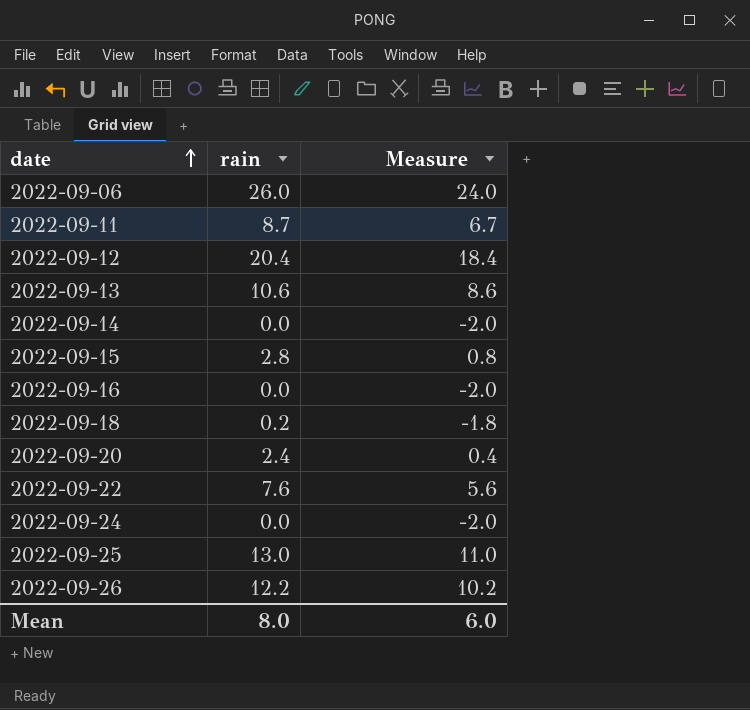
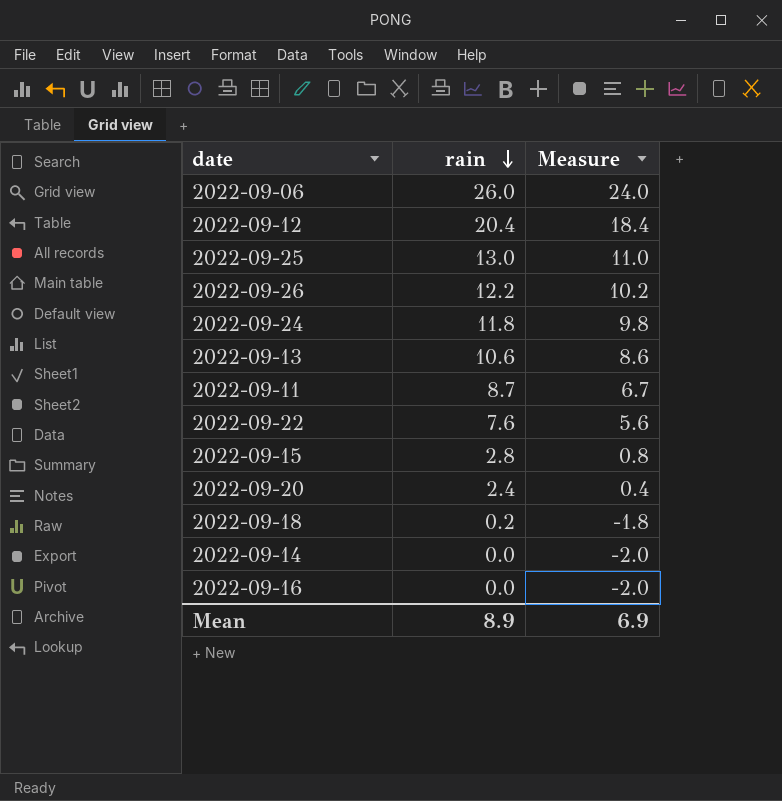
row order: date ascending -> rain descending
2022-09-24 | rain: 0.0 -> 11.8
2022-09-24 | Measure: -2.0 -> 9.8
Mean | rain: 8.0 -> 8.9
Mean | Measure: 6.0 -> 6.9

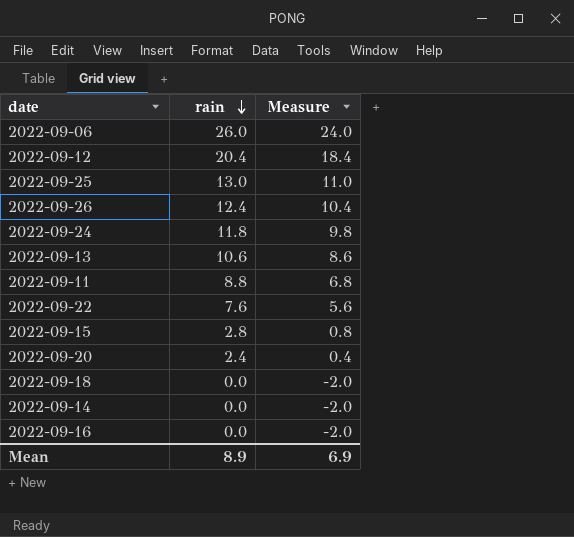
2022-09-26 | rain: 12.2 -> 12.4
2022-09-26 | Measure: 10.2 -> 10.4
2022-09-11 | rain: 8.7 -> 8.8
2022-09-11 | Measure: 6.7 -> 6.8
2022-09-18 | rain: 0.2 -> 0.0
2022-09-18 | Measure: -1.8 -> -2.0

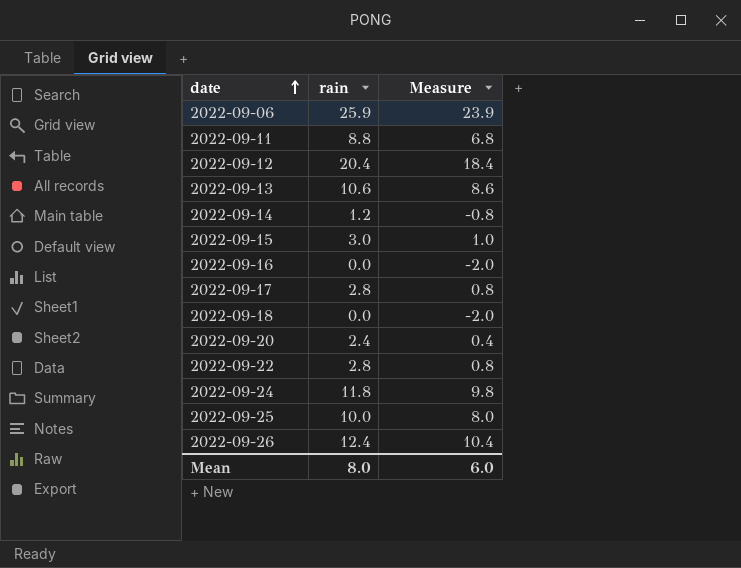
row order: rain descending -> date ascending
2022-09-06 | rain: 26.0 -> 25.9
2022-09-06 | Measure: 24.0 -> 23.9
2022-09-14 | rain: 0.0 -> 1.2
2022-09-14 | Measure: -2.0 -> -0.8
2022-09-15 | rain: 2.8 -> 3.0
2022-09-15 | Measure: 0.8 -> 1.0
row 2022-09-17: none -> 2.8 | 0.8
2022-09-22 | rain: 7.6 -> 2.8
2022-09-22 | Measure: 5.6 -> 0.8
2022-09-25 | rain: 13.0 -> 10.0
2022-09-25 | Measure: 11.0 -> 8.0
Mean | rain: 8.9 -> 8.0
Mean | Measure: 6.9 -> 6.0

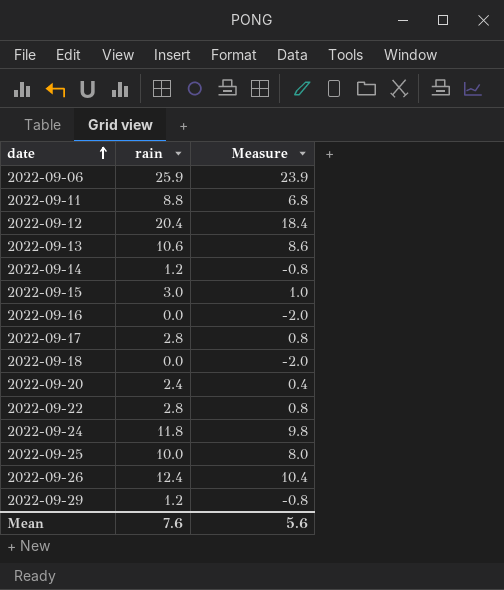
row 2022-09-29: none -> 1.2 | -0.8
Mean | rain: 8.0 -> 7.6
Mean | Measure: 6.0 -> 5.6

